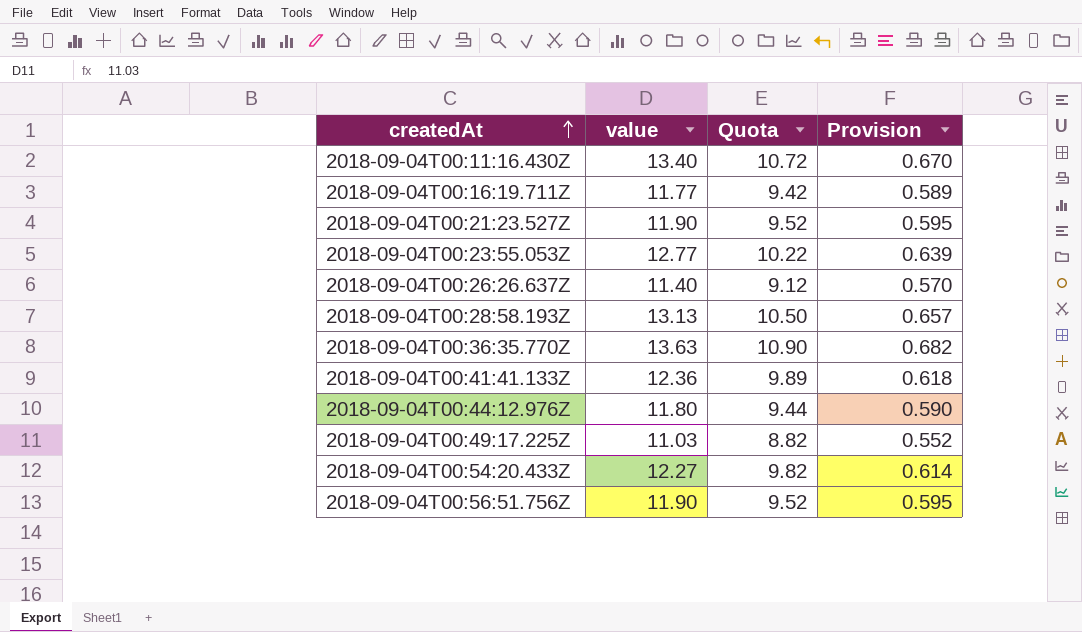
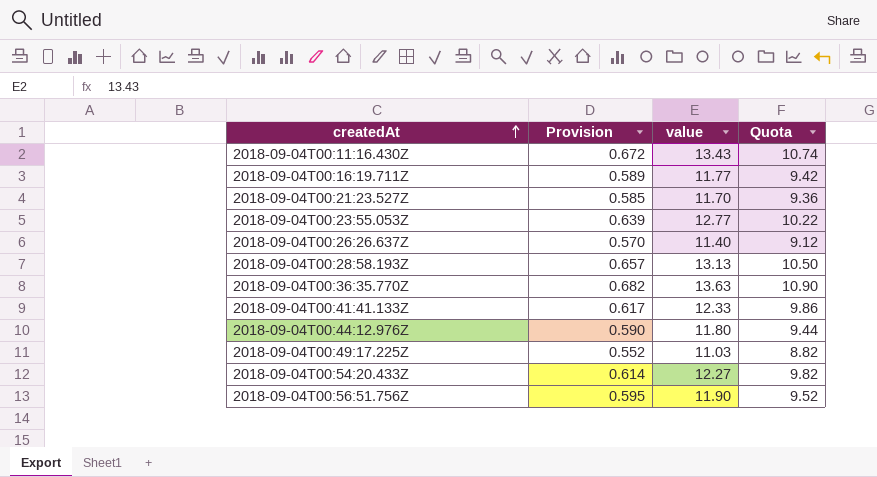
column Provision | position: 4 -> 2
2018-09-04T00:11:16.430Z | Provision: 0.670 -> 0.672
2018-09-04T00:11:16.430Z | value: 13.40 -> 13.43
2018-09-04T00:11:16.430Z | Quota: 10.72 -> 10.74
2018-09-04T00:21:23.527Z | Provision: 0.595 -> 0.585
2018-09-04T00:21:23.527Z | value: 11.90 -> 11.70
2018-09-04T00:21:23.527Z | Quota: 9.52 -> 9.36
2018-09-04T00:41:41.133Z | Provision: 0.618 -> 0.617
2018-09-04T00:41:41.133Z | value: 12.36 -> 12.33
2018-09-04T00:41:41.133Z | Quota: 9.89 -> 9.86

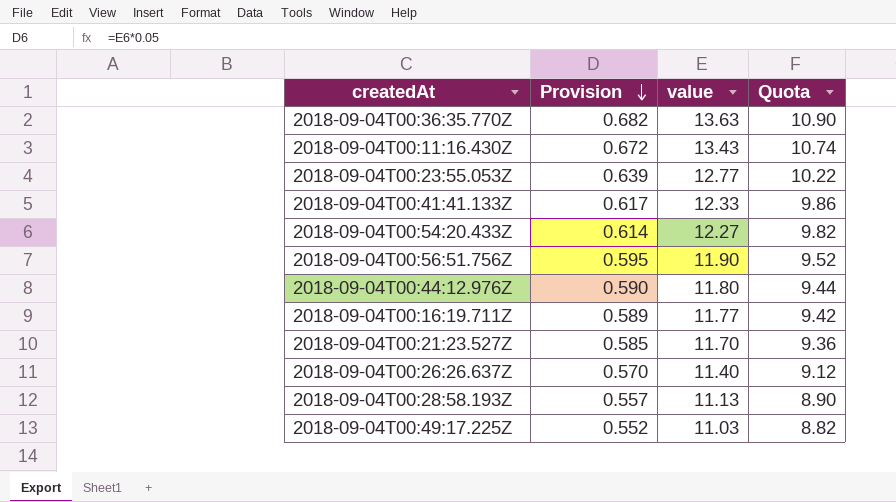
row order: createdAt ascending -> Provision descending
2018-09-04T00:28:58.193Z | Provision: 0.657 -> 0.557
2018-09-04T00:28:58.193Z | value: 13.13 -> 11.13
2018-09-04T00:28:58.193Z | Quota: 10.50 -> 8.90

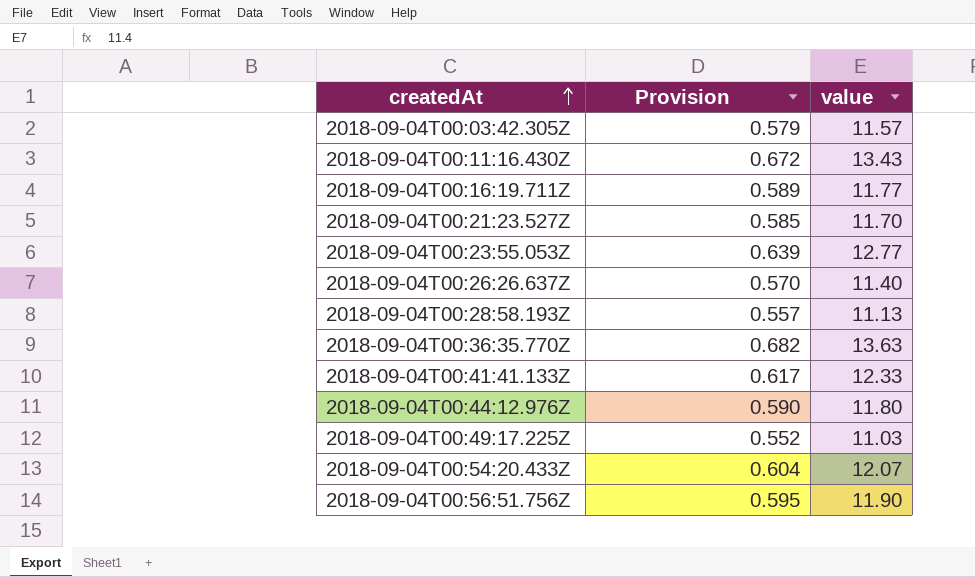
row order: Provision descending -> createdAt ascending
column Quota | formula: [value] * 0.8 -> none
row 2018-09-04T00:03:42.305Z: none -> 0.579 | 11.57
2018-09-04T00:54:20.433Z | Provision: 0.614 -> 0.604
2018-09-04T00:54:20.433Z | value: 12.27 -> 12.07

